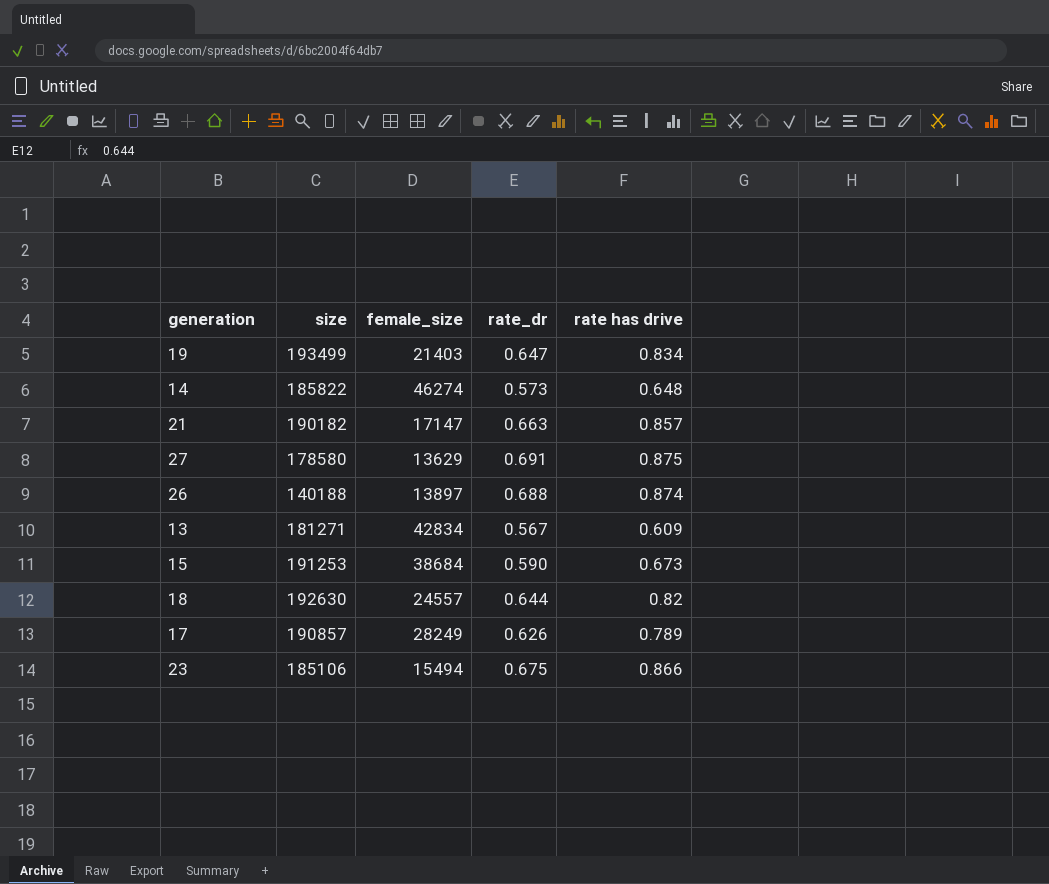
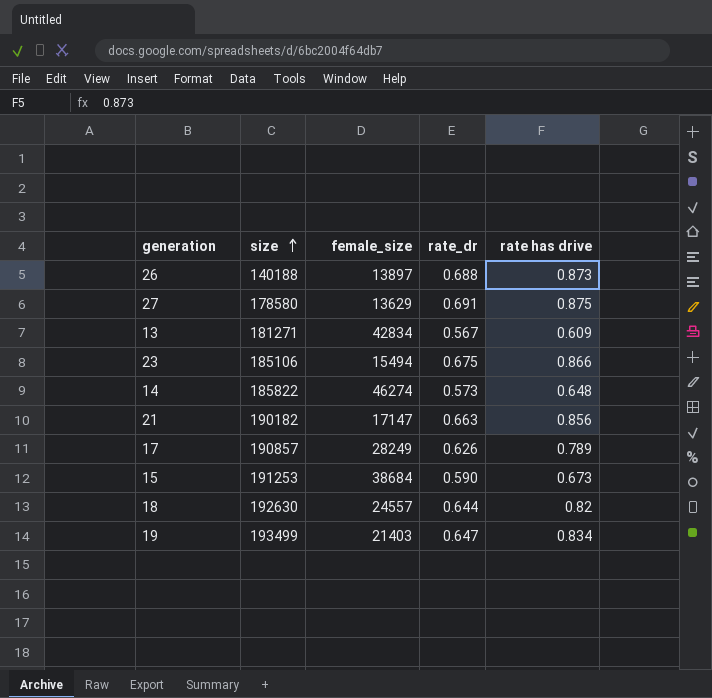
row order: none -> size ascending
26 | rate has drive: 0.874 -> 0.873
21 | rate has drive: 0.857 -> 0.856

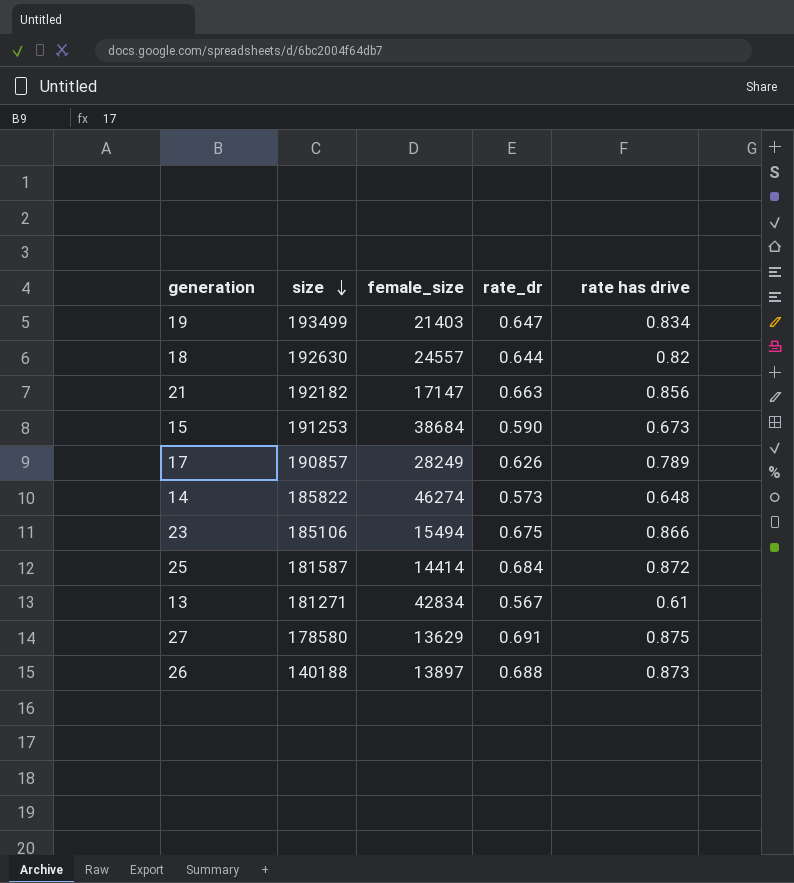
row order: size ascending -> size descending
21 | size: 190182 -> 192182
row 25: none -> 181587 | 14414 | 0.684 | 0.872
13 | rate has drive: 0.609 -> 0.61

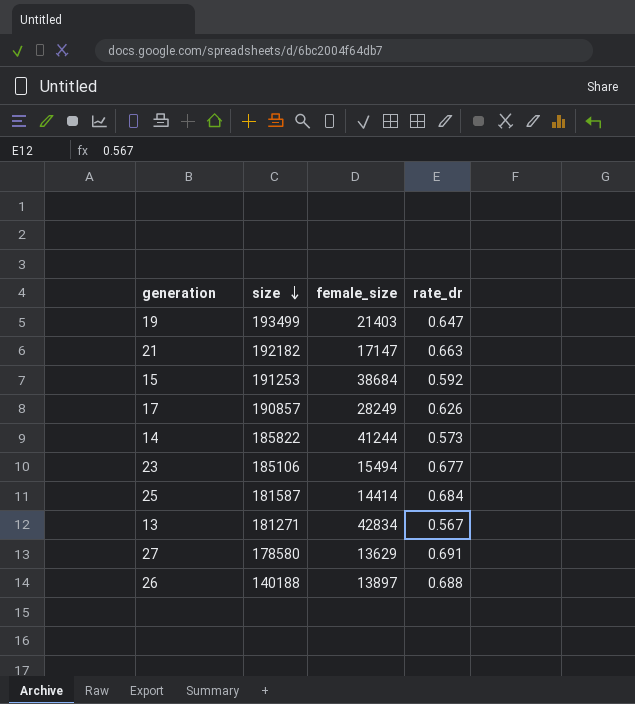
column rate has drive | position: 5 -> none
row 18: 192630 | 24557 | 0.644 | 0.82 -> none
15 | rate_dr: 0.590 -> 0.592
14 | female_size: 46274 -> 41244
23 | rate_dr: 0.675 -> 0.677

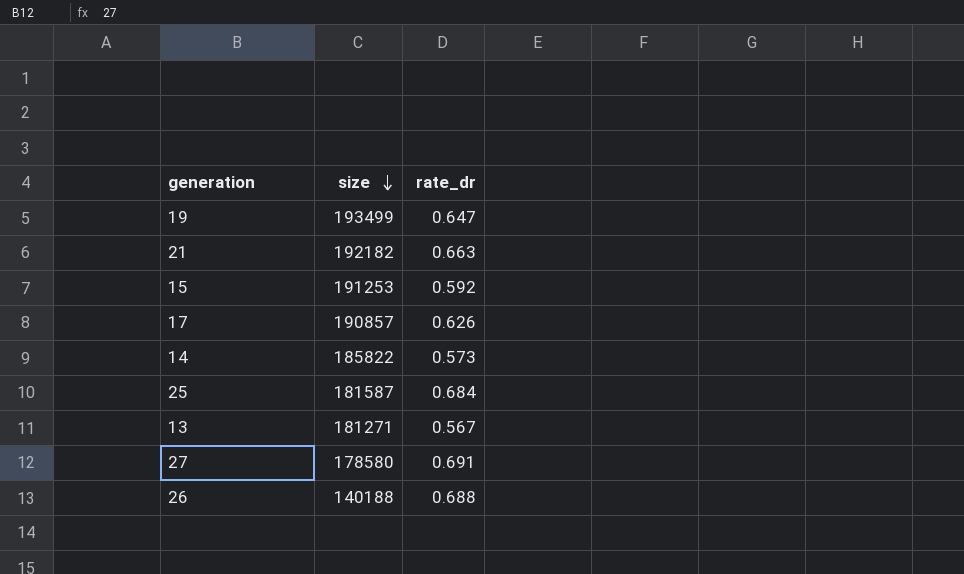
column female_size | position: 3 -> none
row 23: 185106 | 15494 | 0.677 -> none

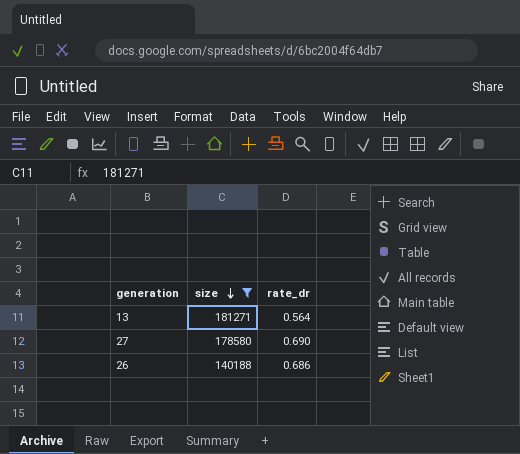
filter: none -> size <= 181271
13 | rate_dr: 0.567 -> 0.564
27 | rate_dr: 0.691 -> 0.690
26 | rate_dr: 0.688 -> 0.686

